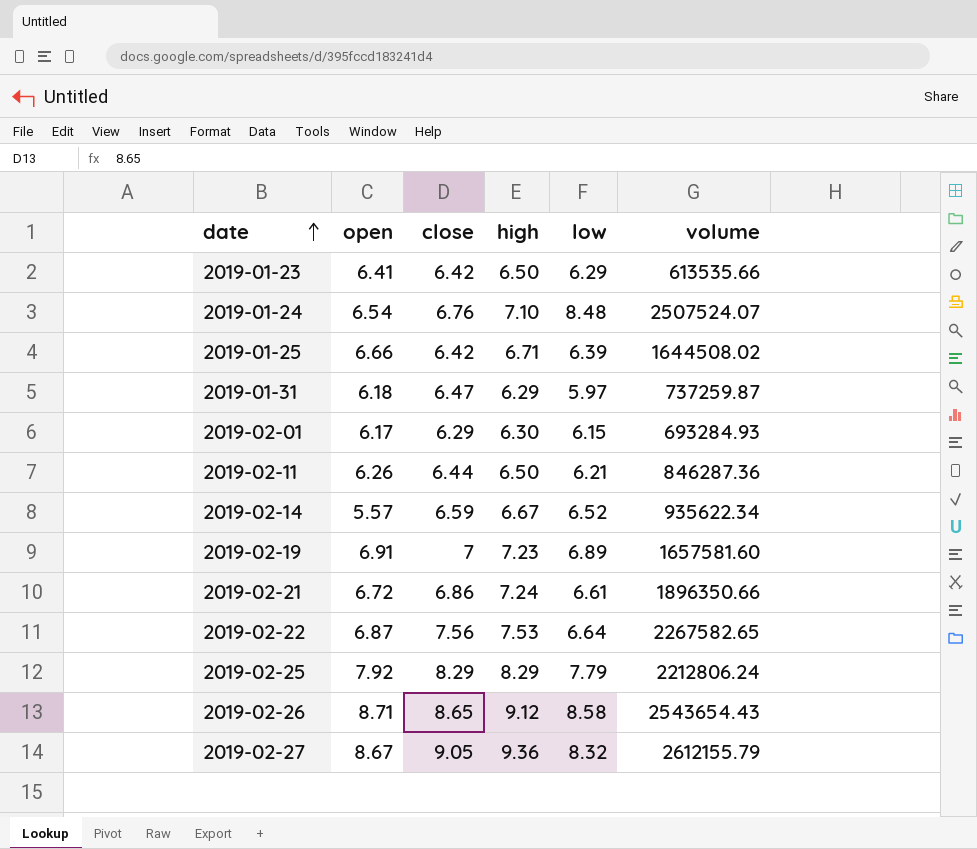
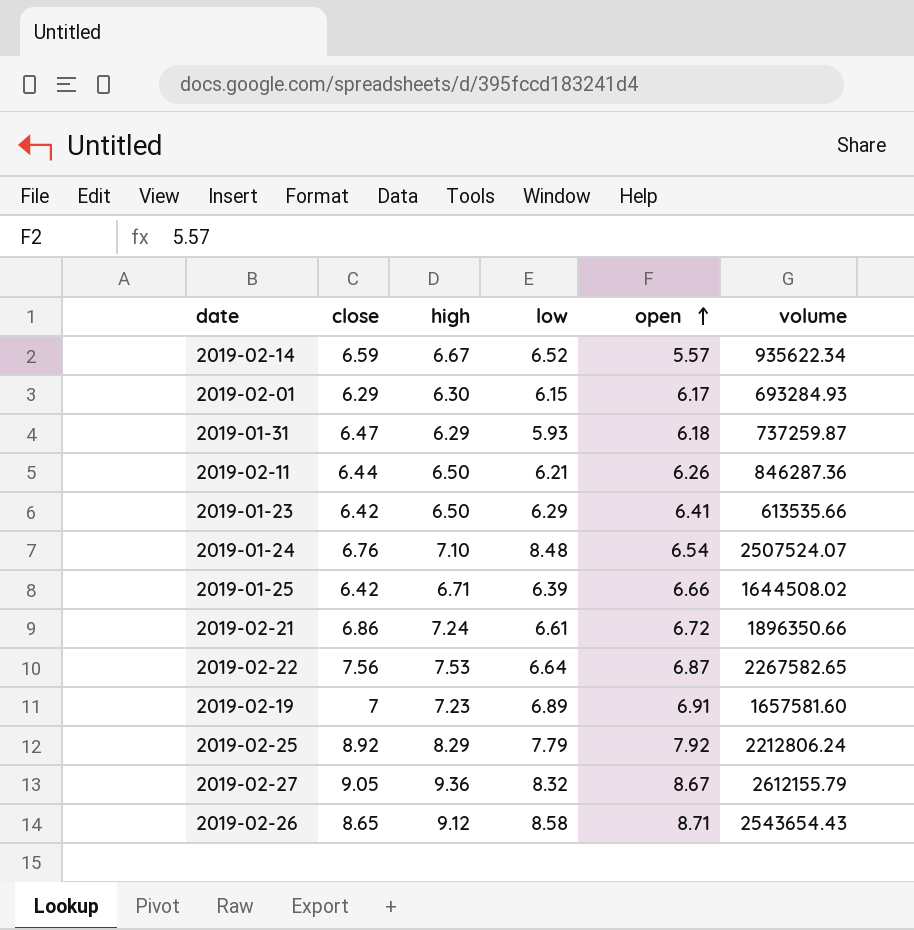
row order: date ascending -> open ascending
column open | position: 2 -> 5
2019-01-31 | low: 5.97 -> 5.93
2019-02-25 | close: 8.29 -> 8.92

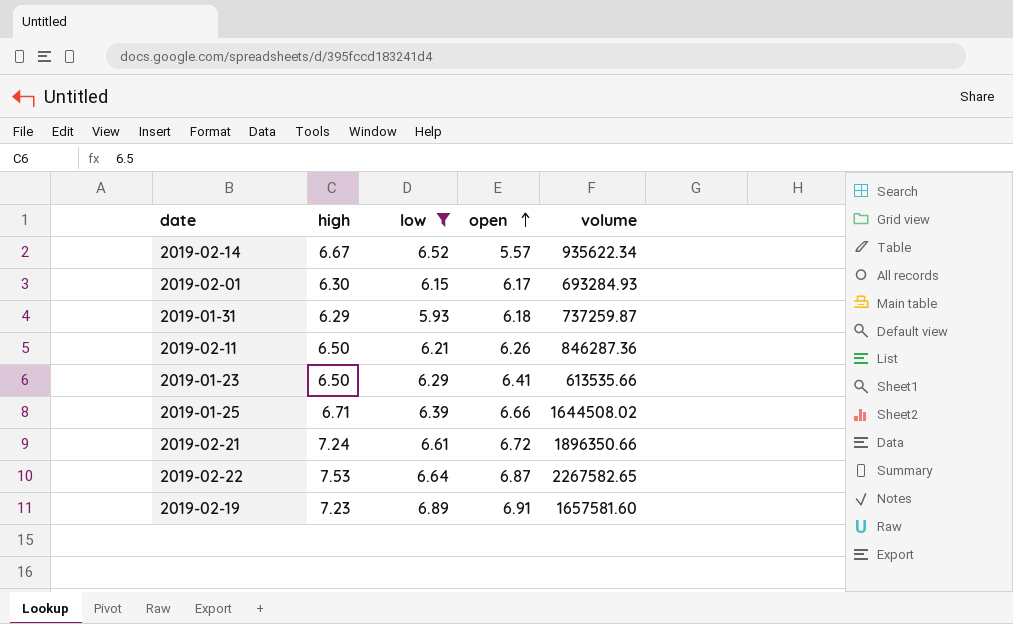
filter: none -> low <= 6.89
column close | position: 2 -> none

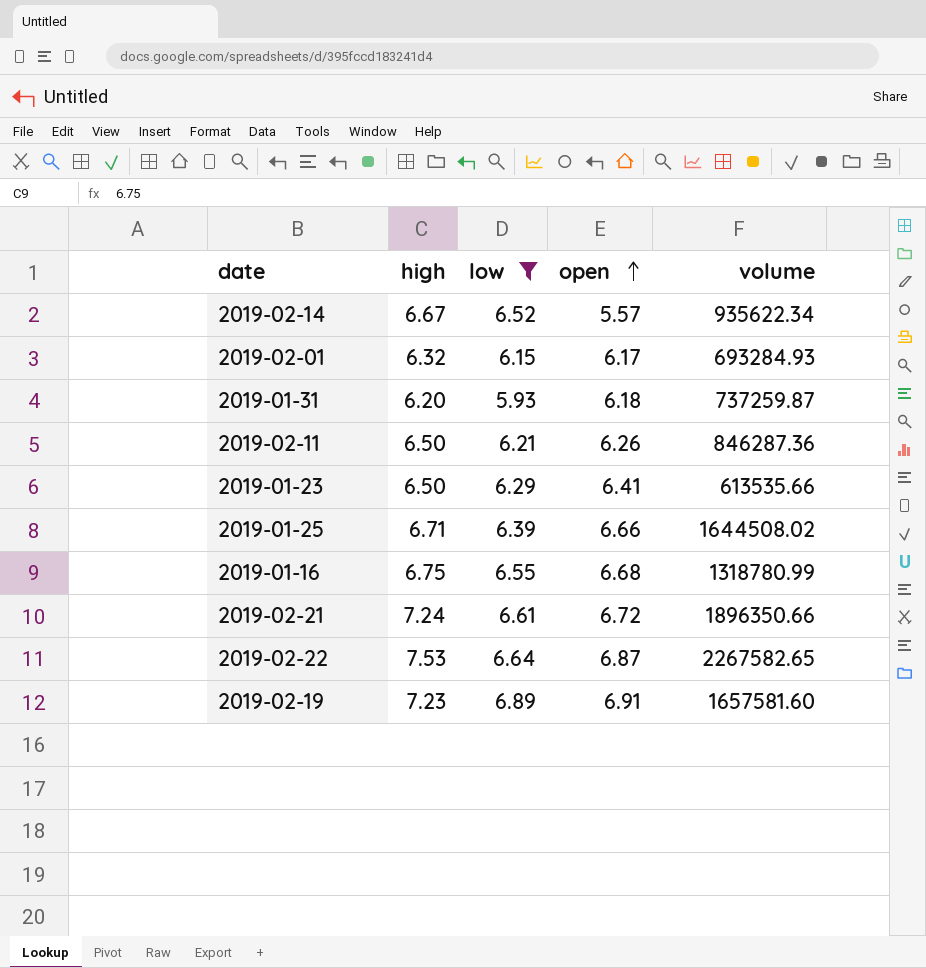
2019-02-01 | high: 6.30 -> 6.32
2019-01-31 | high: 6.29 -> 6.20
row 2019-01-16: none -> 6.75 | 6.55 | 6.68 | 1318780.99

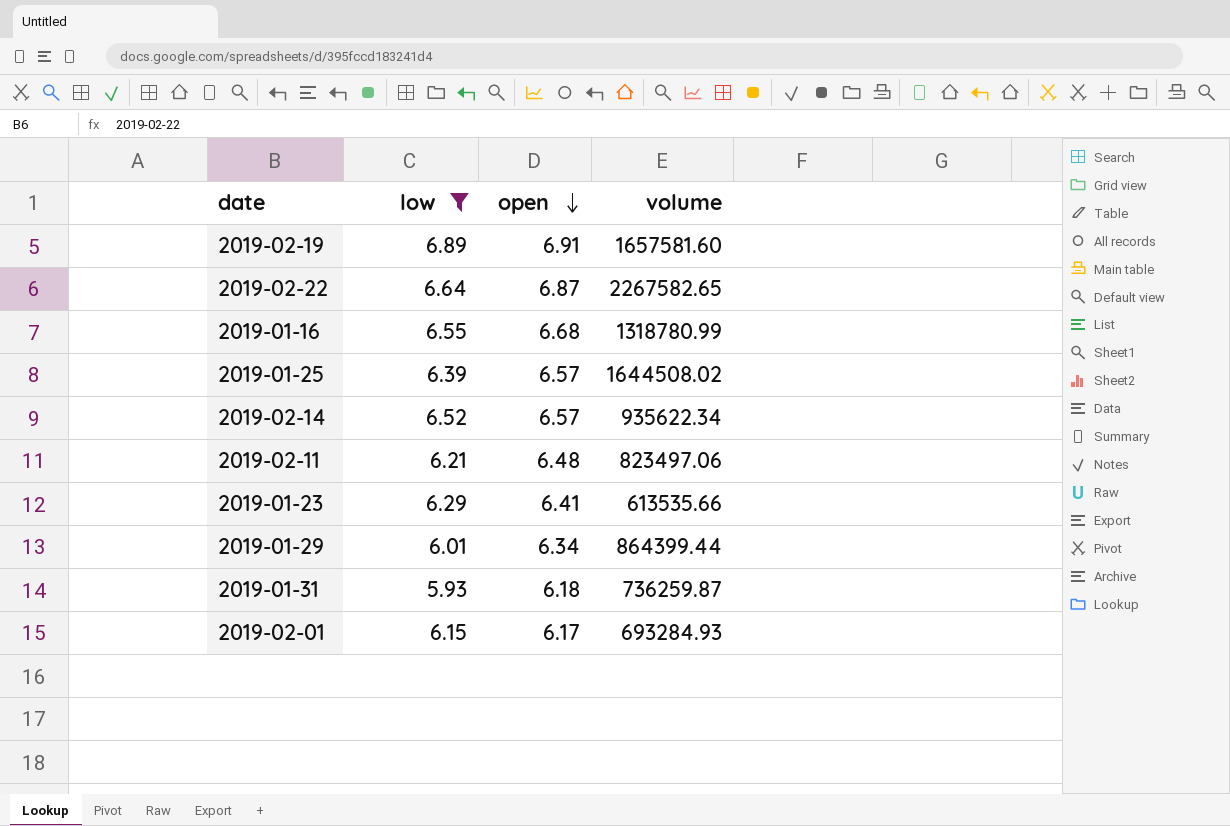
row order: open ascending -> open descending
column high | position: 2 -> none
row 2019-02-21: 7.24 | 6.61 | 6.72 | 1896350.66 -> none
2019-01-25 | open: 6.66 -> 6.57
2019-02-14 | open: 5.57 -> 6.57
2019-02-11 | open: 6.26 -> 6.48
2019-02-11 | volume: 846287.36 -> 823497.06
row 2019-01-29: none -> 6.01 | 6.34 | 864399.44
2019-01-31 | volume: 737259.87 -> 736259.87

